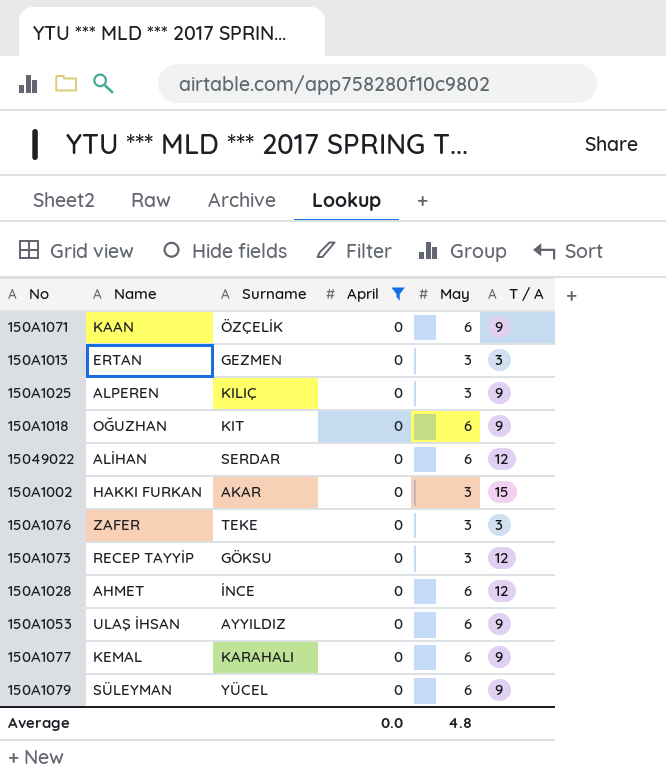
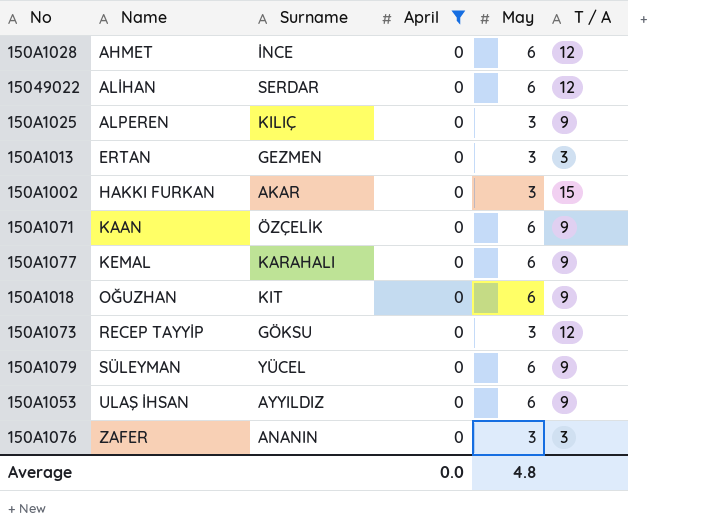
row order: none -> Name ascending
150A1076 | Surname: TEKE -> ANANIN

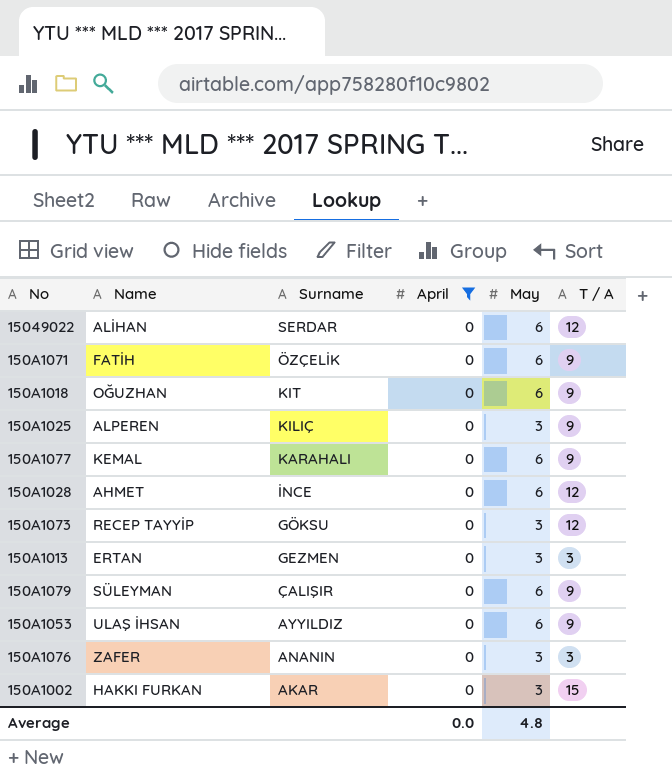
row order: Name ascending -> Surname descending
150A1071 | Name: KAAN -> FATİH
150A1079 | Surname: YÜCEL -> ÇALIŞIR

